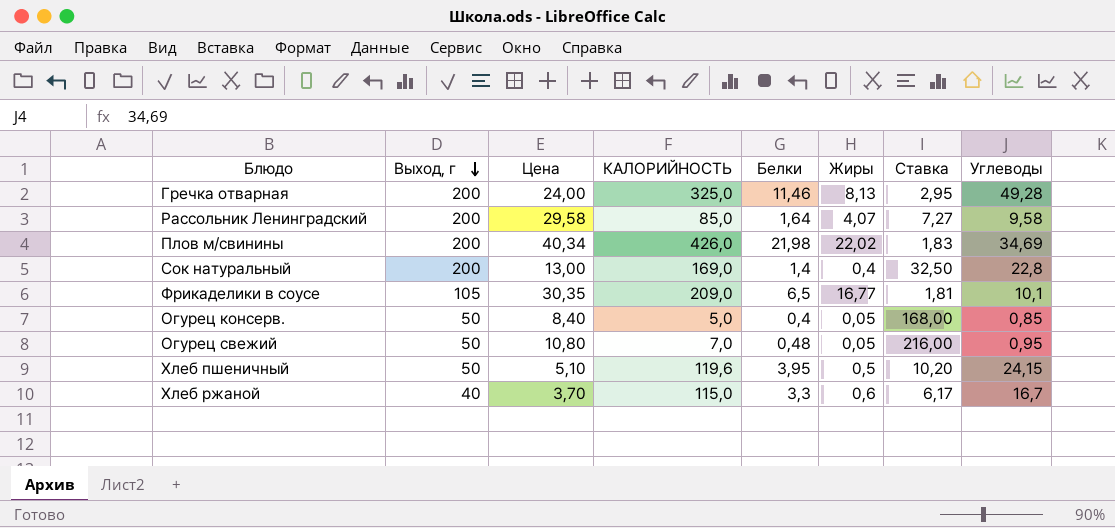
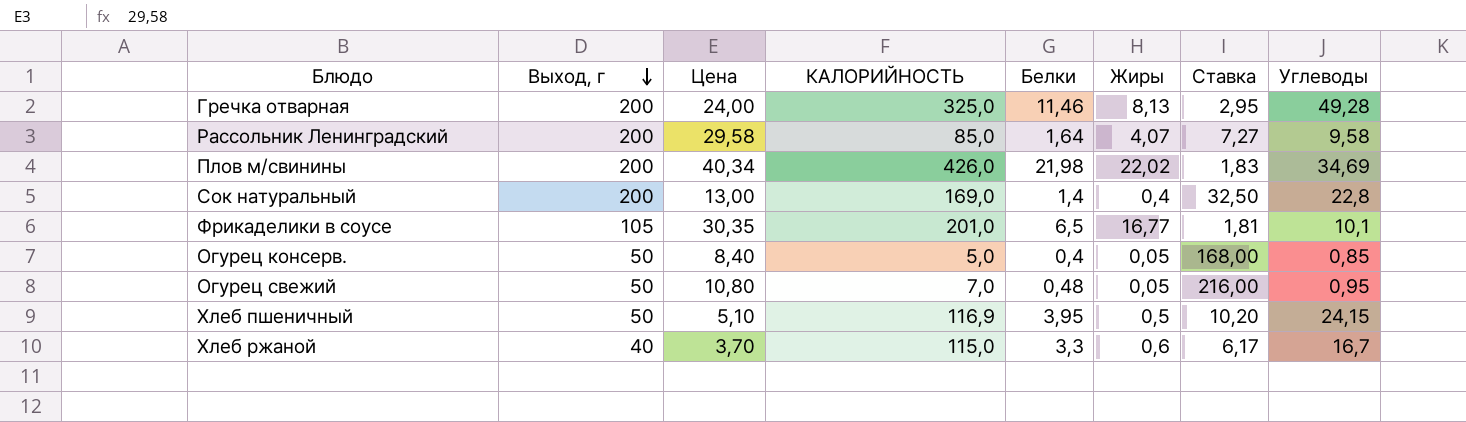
Фрикаделики в соусе | КАЛОРИЙНОСТЬ: 209,0 -> 201,0
Хлеб пшеничный | КАЛОРИЙНОСТЬ: 119,6 -> 116,9

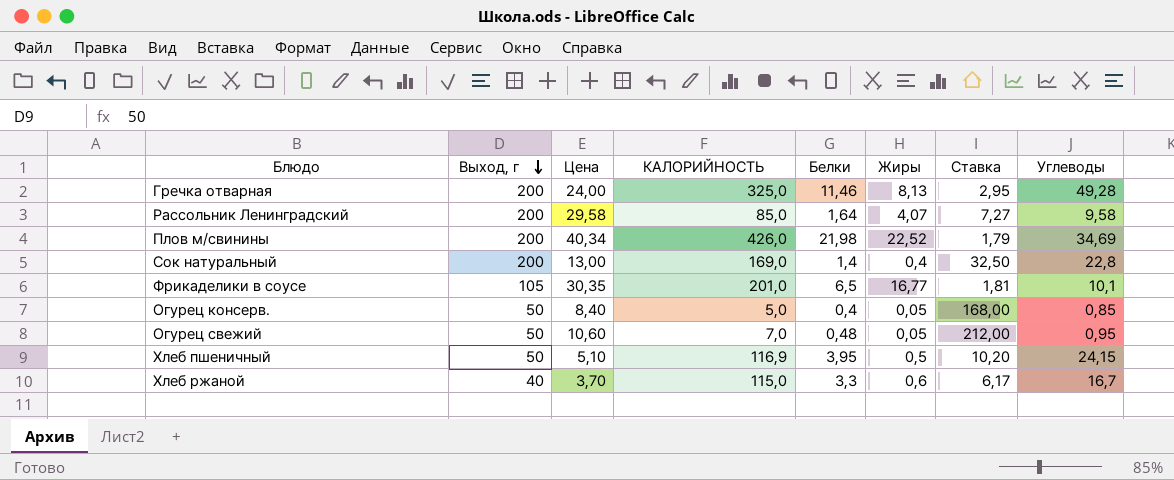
Плов м/свинины | Жиры: 22,02 -> 22,52
Плов м/свинины | Ставка: 1,83 -> 1,79
Огурец свежий | Цена: 10,80 -> 10,60
Огурец свежий | Ставка: 216,00 -> 212,00

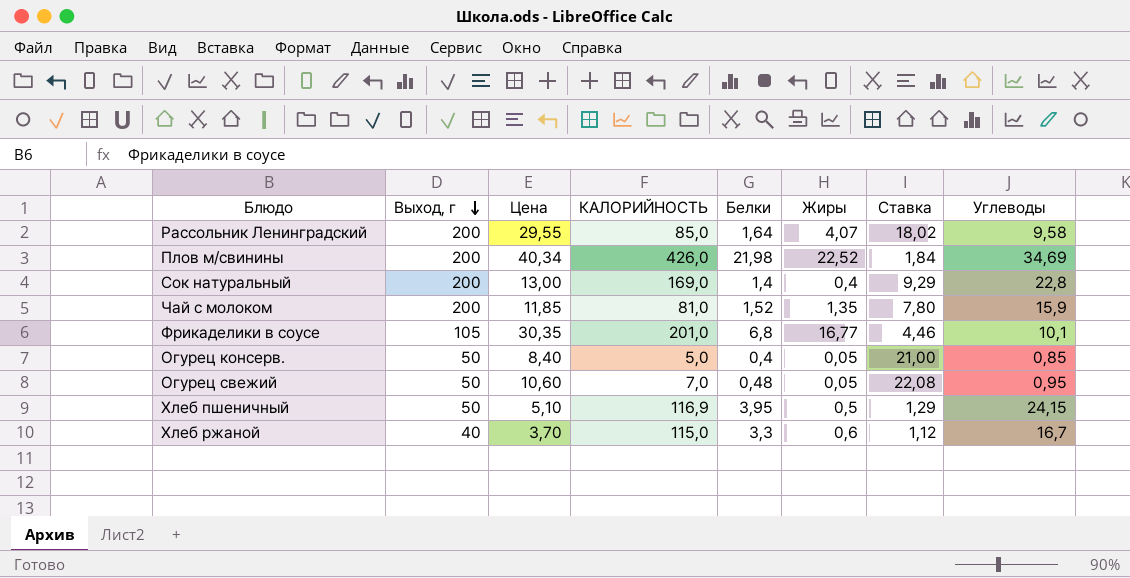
column Ставка | formula: [Цена] / [Жиры] -> [Цена] / [Белки]
row Гречка отварная: 200 | 24,00 | 325,0 | 11,46 | 8,13 | 2,95 | 49,28 -> none
Рассольник Ленинградский | Цена: 29,58 -> 29,55
row Чай с молоком: none -> 200 | 11,85 | 81,0 | 1,52 | 1,35 | 7,80 | 15,9
Фрикаделики в соусе | Белки: 6,5 -> 6,8

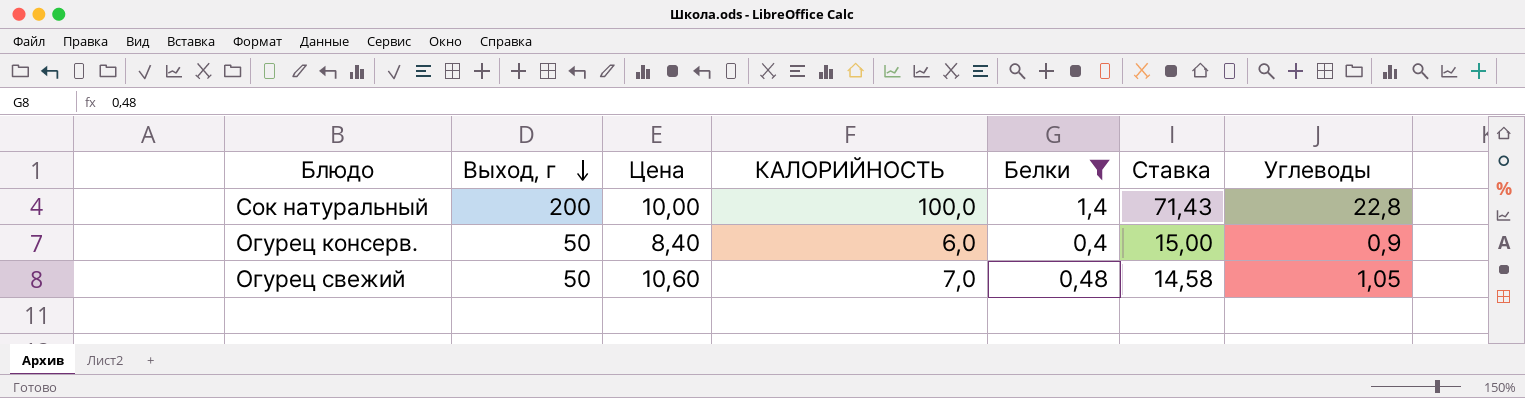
filter: none -> Белки <= 1,4
column Жиры | position: 6 -> none
column Ставка | formula: [Цена] / [Белки] -> [КАЛОРИЙНОСТЬ] / [Белки]
Сок натуральный | Цена: 13,00 -> 10,00
Сок натуральный | КАЛОРИЙНОСТЬ: 169,0 -> 100,0
Огурец консерв. | КАЛОРИЙНОСТЬ: 5,0 -> 6,0
Огурец консерв. | Углеводы: 0,85 -> 0,9
Огурец свежий | Углеводы: 0,95 -> 1,05

